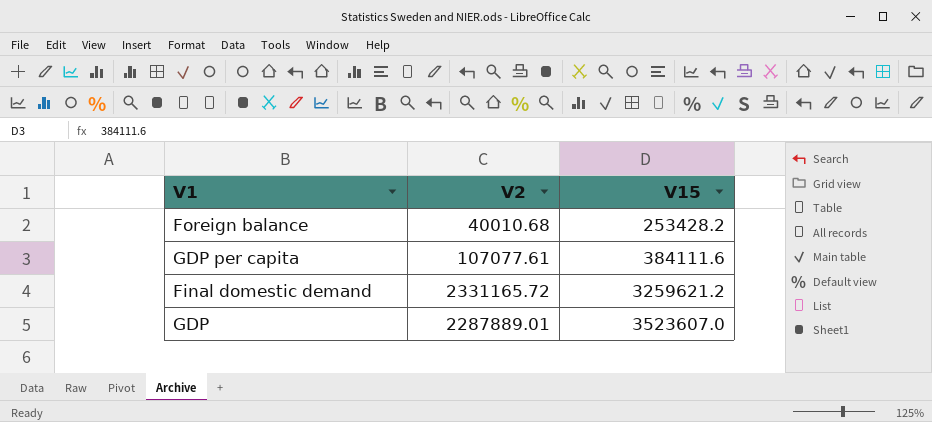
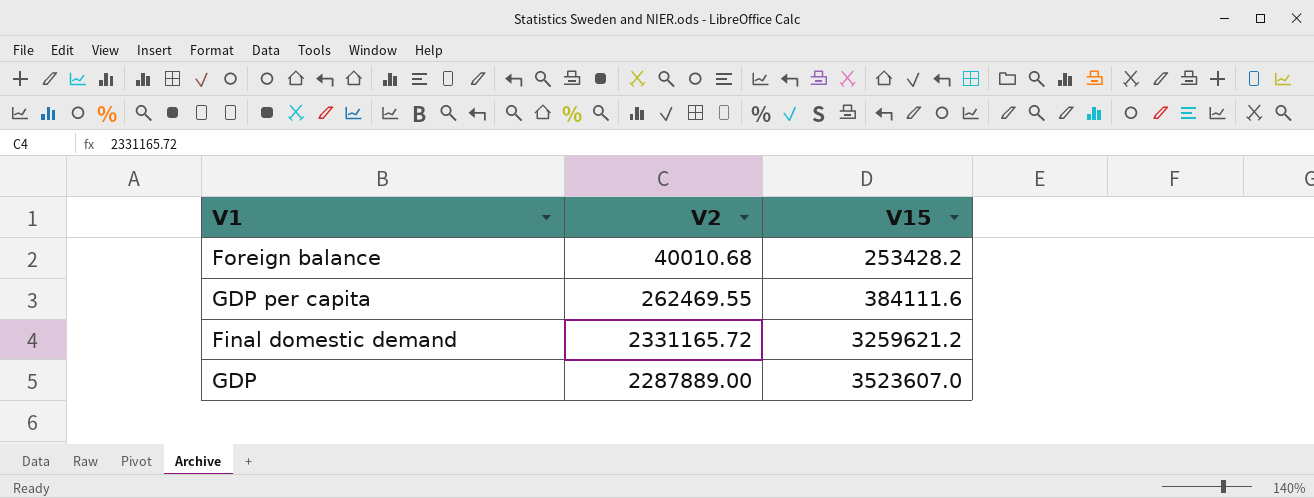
GDP per capita | V2: 107077.61 -> 262469.55
GDP | V2: 2287889.01 -> 2287889.00

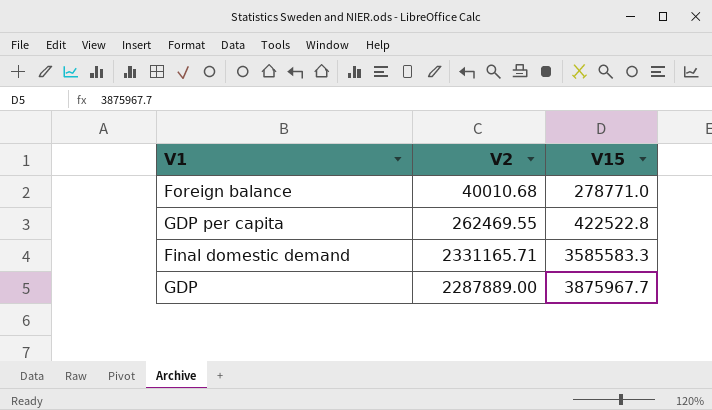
Foreign balance | V15: 253428.2 -> 278771.0
GDP per capita | V15: 384111.6 -> 422522.8
Final domestic demand | V2: 2331165.72 -> 2331165.71
Final domestic demand | V15: 3259621.2 -> 3585583.3
GDP | V15: 3523607.0 -> 3875967.7

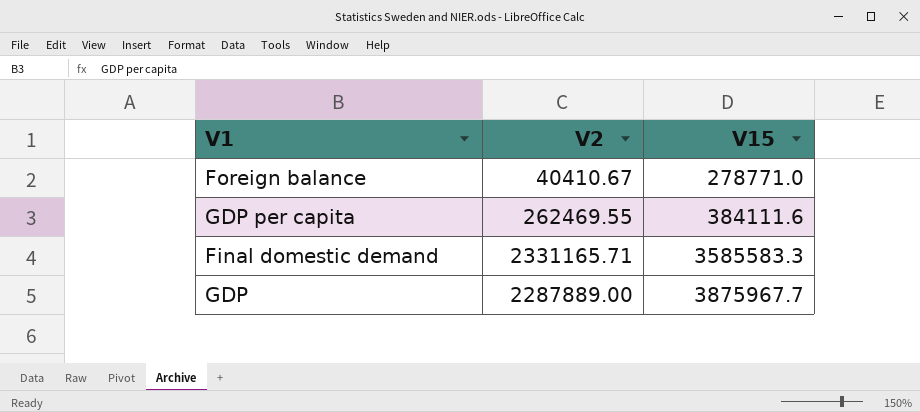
Foreign balance | V2: 40010.68 -> 40410.67
GDP per capita | V15: 422522.8 -> 384111.6

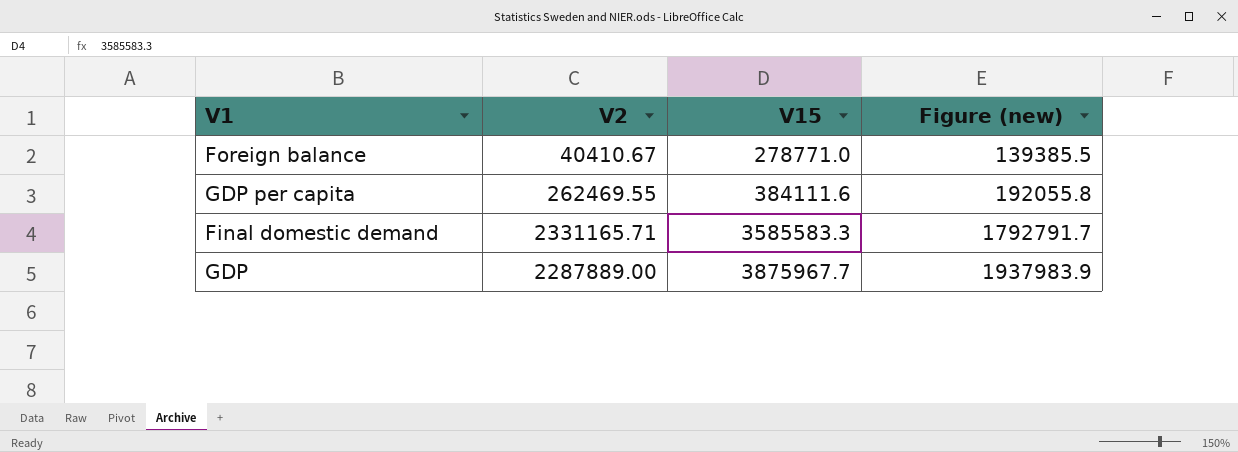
column Figure (new) | formula: none -> [V15] * 0.5

